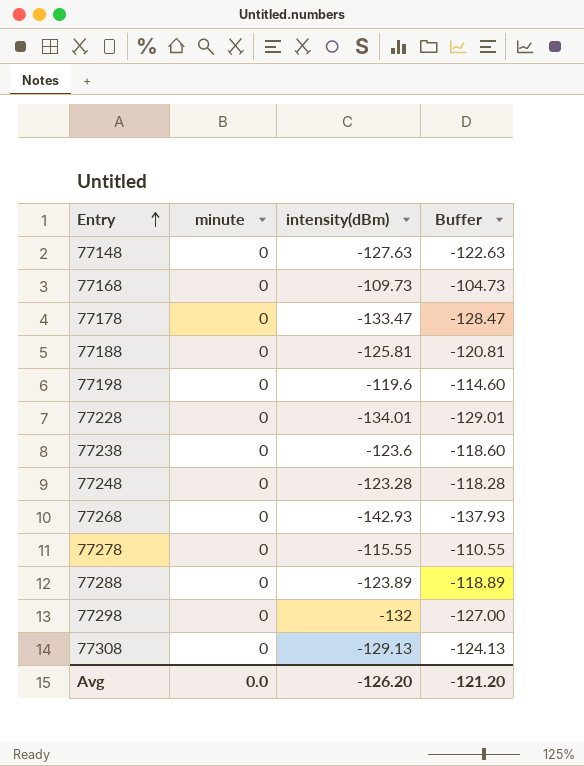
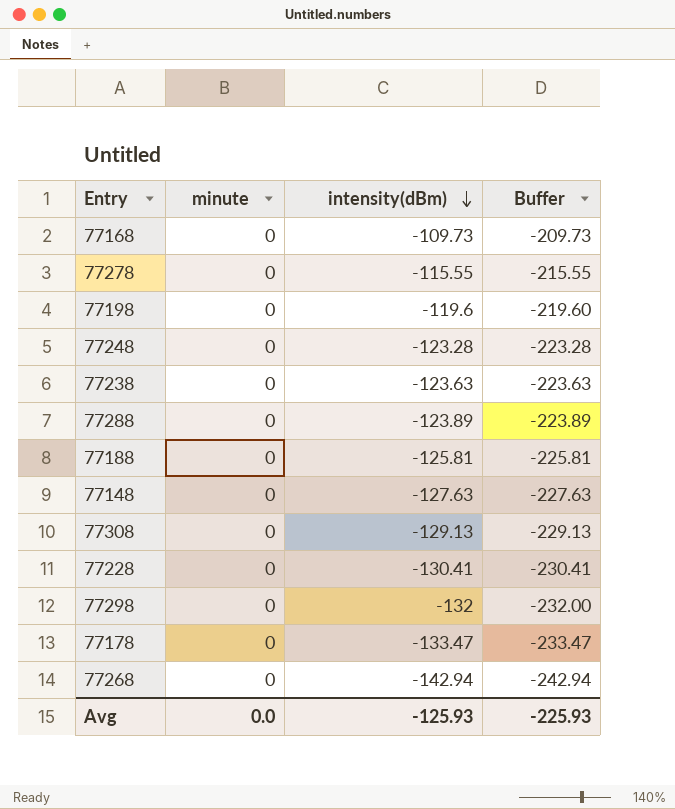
row order: Entry ascending -> intensity(dBm) descending
column Buffer | formula: [intensity(dBm)] + 5 -> [intensity(dBm)] - 100
77238 | intensity(dBm): -123.6 -> -123.63
77228 | intensity(dBm): -134.01 -> -130.41
77268 | intensity(dBm): -142.93 -> -142.94
Avg | intensity(dBm): -126.20 -> -125.93
Avg | Buffer: -121.20 -> -225.93

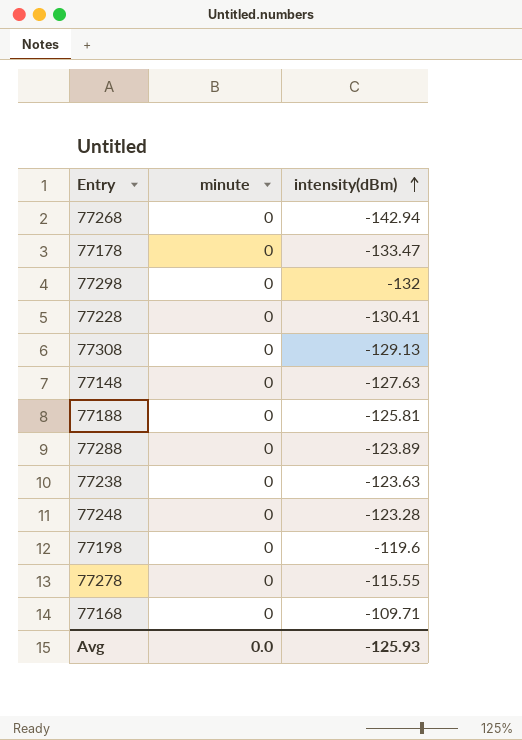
row order: intensity(dBm) descending -> intensity(dBm) ascending
column Buffer | formula: [intensity(dBm)] - 100 -> none
77168 | intensity(dBm): -109.73 -> -109.71

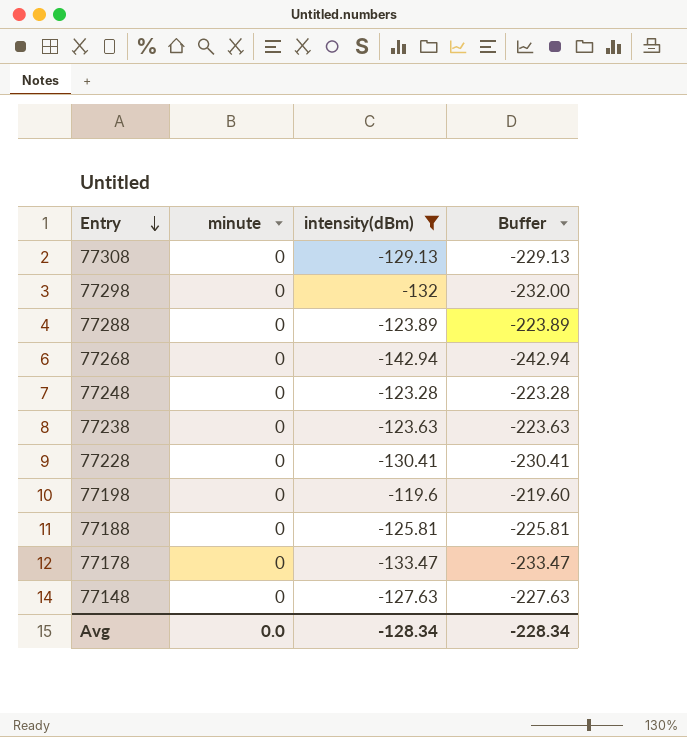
filter: none -> intensity(dBm) <= -119.6
row order: intensity(dBm) ascending -> Entry descending
column Buffer | formula: none -> [intensity(dBm)] - 100
Avg | intensity(dBm): -125.93 -> -128.34

